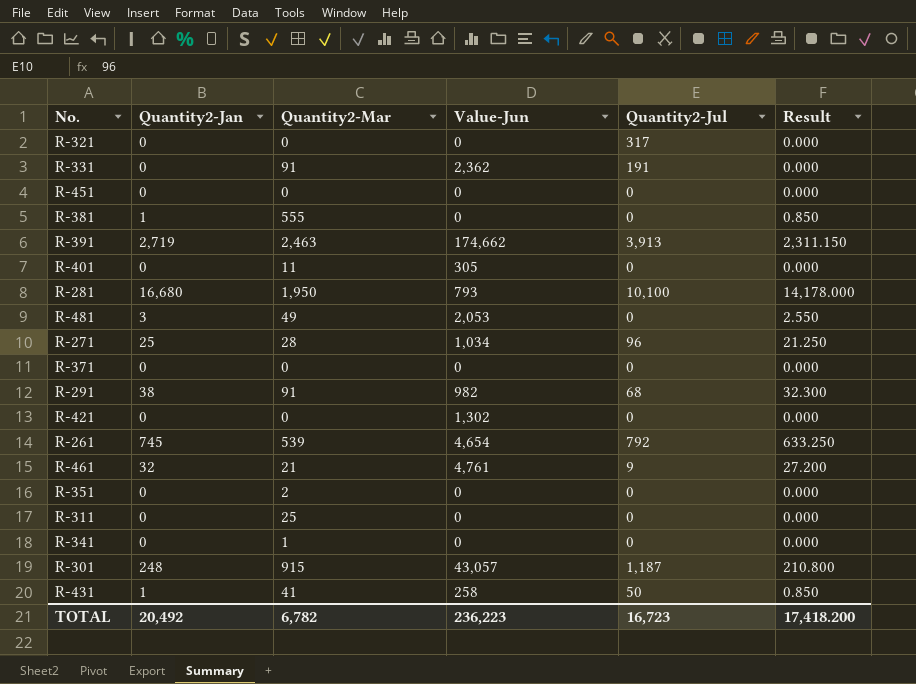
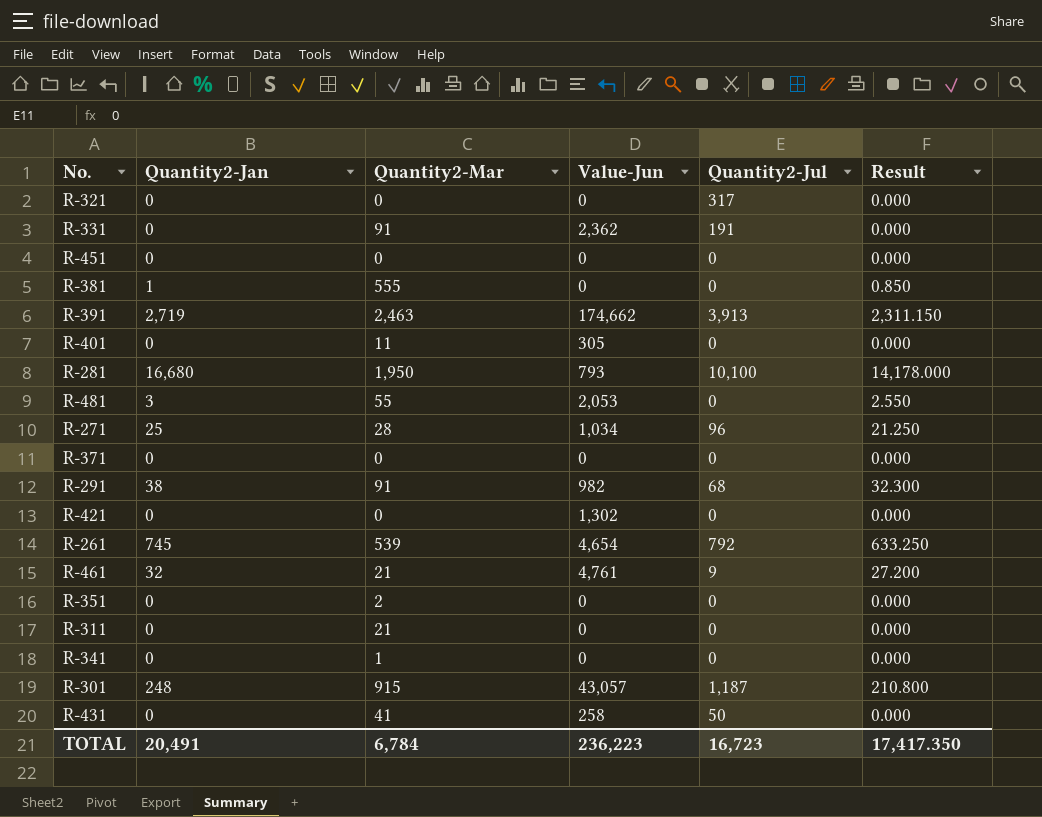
R-481 | Quantity2-Mar: 49 -> 55
R-311 | Quantity2-Mar: 25 -> 21
R-431 | Quantity2-Jan: 1 -> 0
R-431 | Result: 0.850 -> 0.000
TOTAL | Quantity2-Jan: 20,492 -> 20,491
TOTAL | Quantity2-Mar: 6,782 -> 6,784
TOTAL | Result: 17,418.200 -> 17,417.350

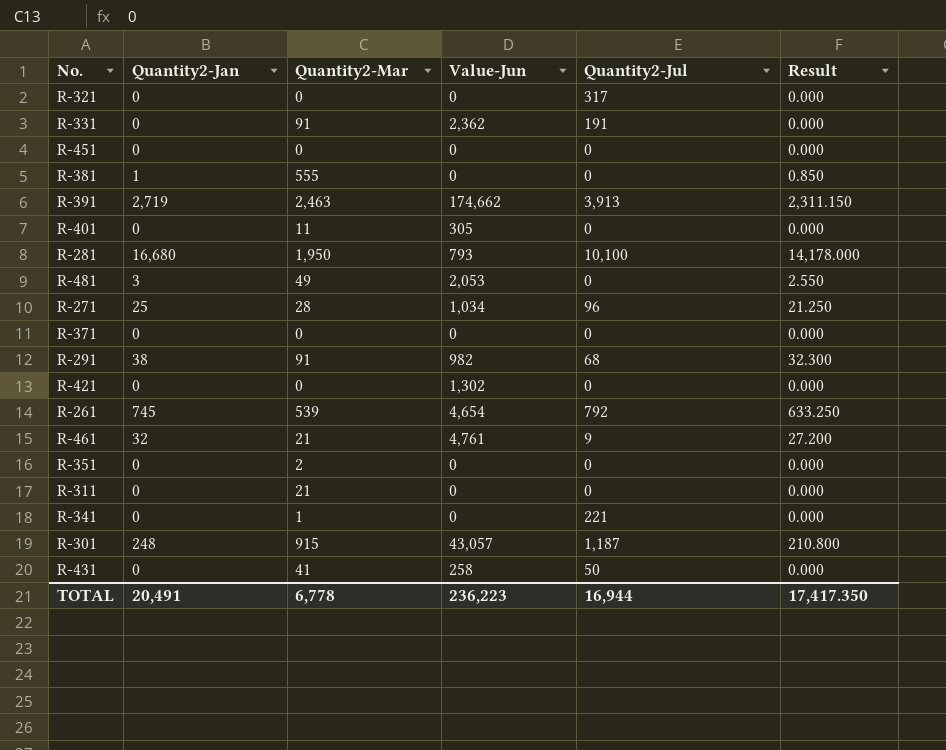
R-481 | Quantity2-Mar: 55 -> 49
R-341 | Quantity2-Jul: 0 -> 221
TOTAL | Quantity2-Mar: 6,784 -> 6,778
TOTAL | Quantity2-Jul: 16,723 -> 16,944

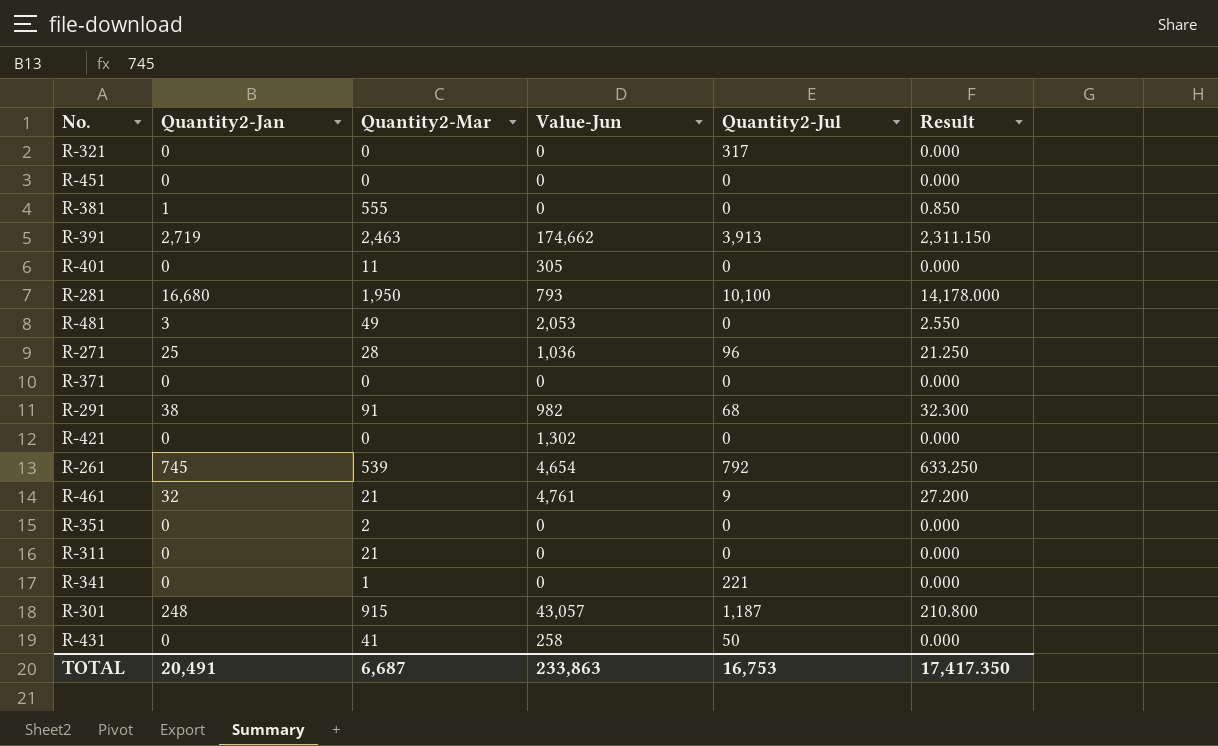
row R-331: 0 | 91 | 2,362 | 191 | 0.000 -> none
R-271 | Value-Jun: 1,034 -> 1,036
TOTAL | Quantity2-Mar: 6,778 -> 6,687
TOTAL | Value-Jun: 236,223 -> 233,863
TOTAL | Quantity2-Jul: 16,944 -> 16,753

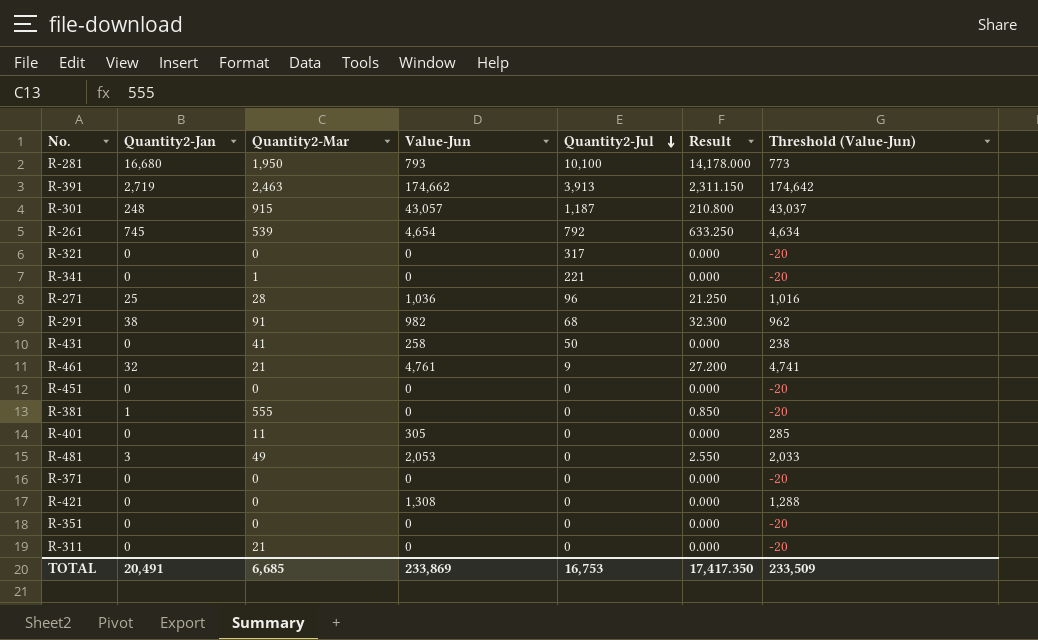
row order: none -> Quantity2-Jul descending
column Threshold (Value-Jun) | formula: none -> [Value-Jun] - 20
R-421 | Value-Jun: 1,302 -> 1,308
R-351 | Quantity2-Mar: 2 -> 0
TOTAL | Quantity2-Mar: 6,687 -> 6,685
TOTAL | Value-Jun: 233,863 -> 233,869

